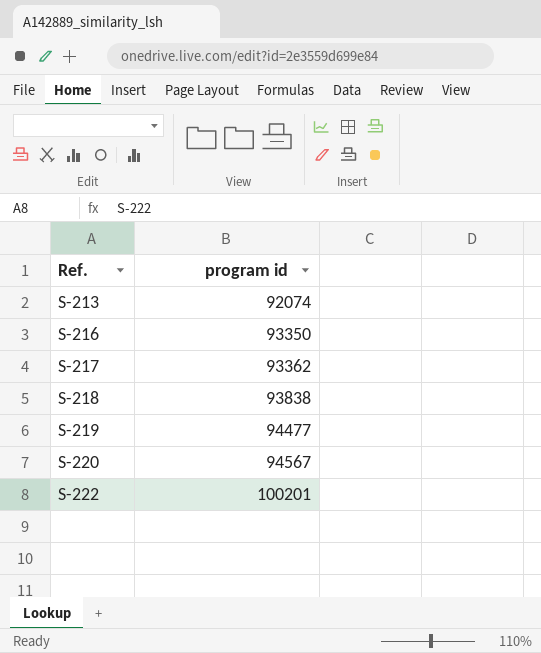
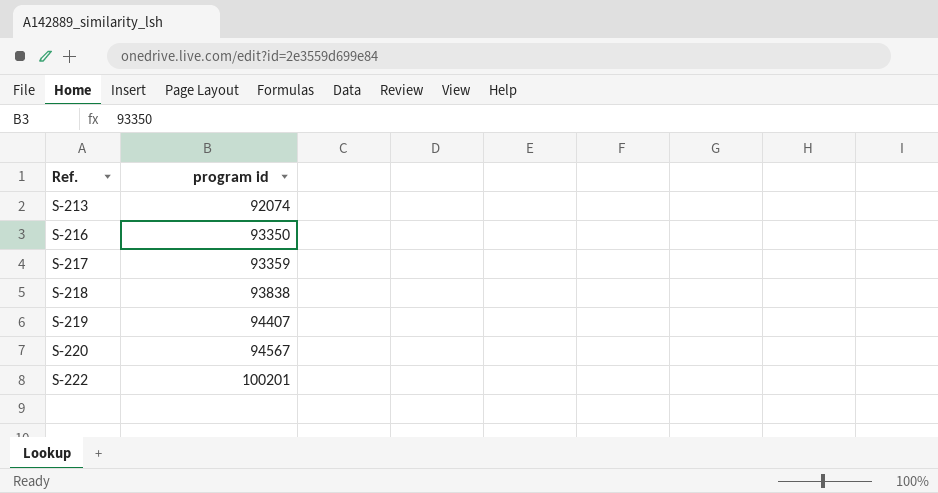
S-217 | program id: 93362 -> 93359
S-219 | program id: 94477 -> 94407

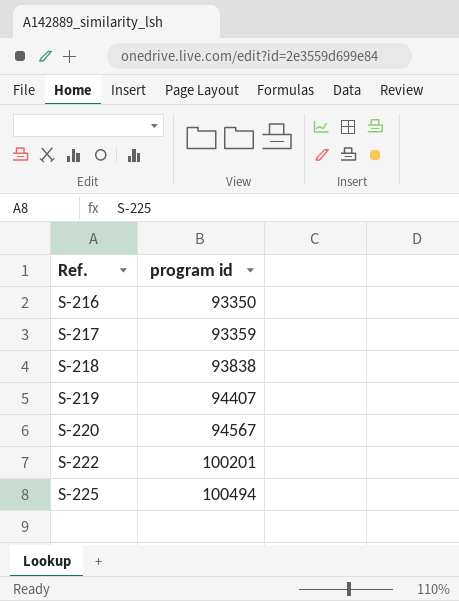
row S-213: 92074 -> none
row S-225: none -> 100494

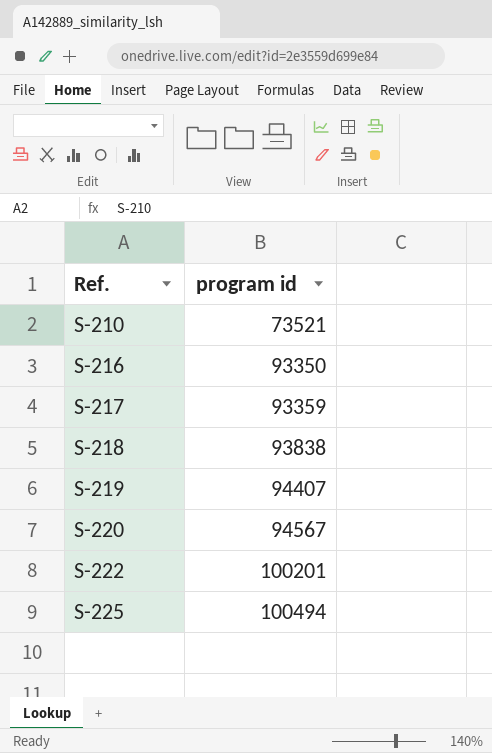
row S-210: none -> 73521

